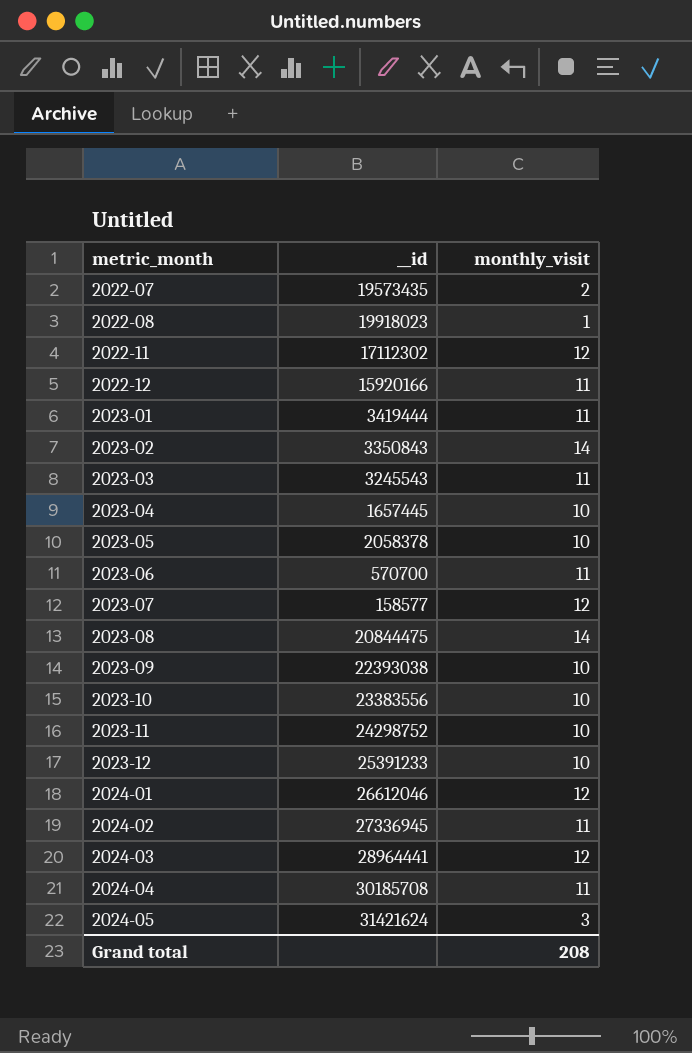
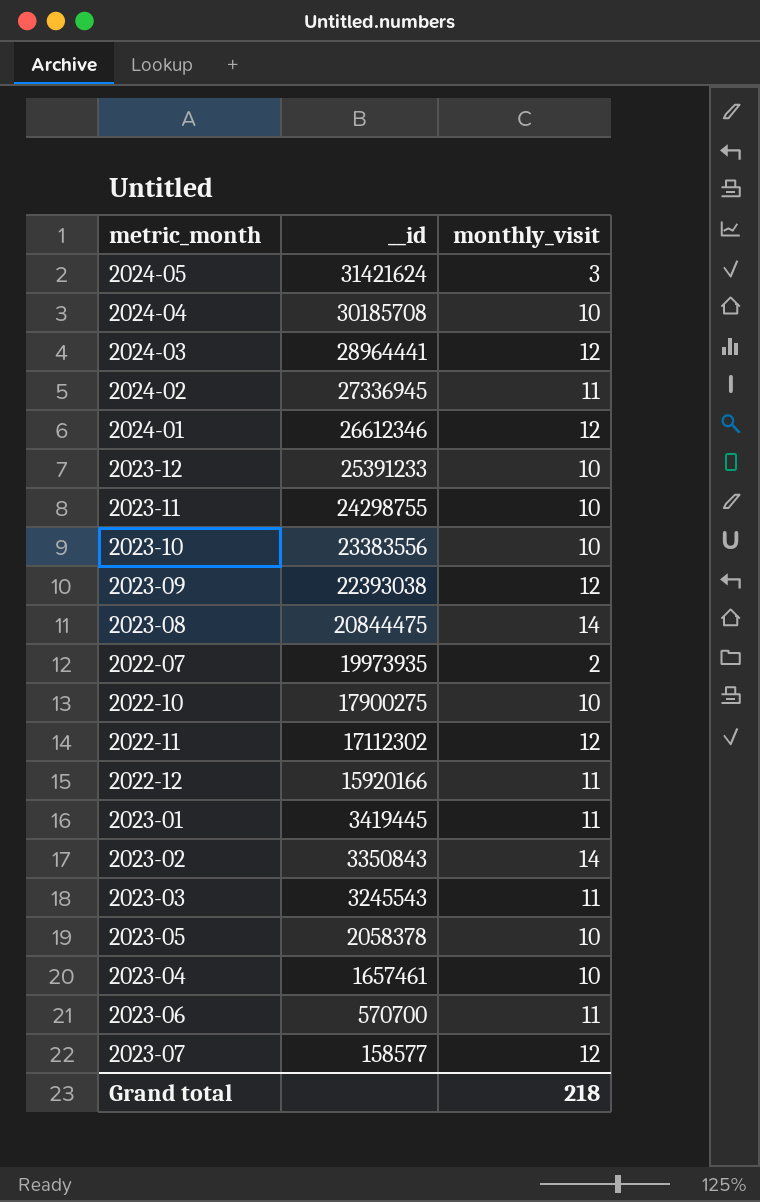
row order: metric_month ascending -> __id descending
row 2022-08: 19918023 | 1 -> none
2024-04 | monthly_visit: 11 -> 10
2024-01 | __id: 26612046 -> 26612346
2023-11 | __id: 24298752 -> 24298755
2023-09 | monthly_visit: 10 -> 12
2022-07 | __id: 19573435 -> 19973935
row 2022-10: none -> 17900275 | 10
2023-01 | __id: 3419444 -> 3419445
2023-04 | __id: 1657445 -> 1657461
Grand total | monthly_visit: 208 -> 218

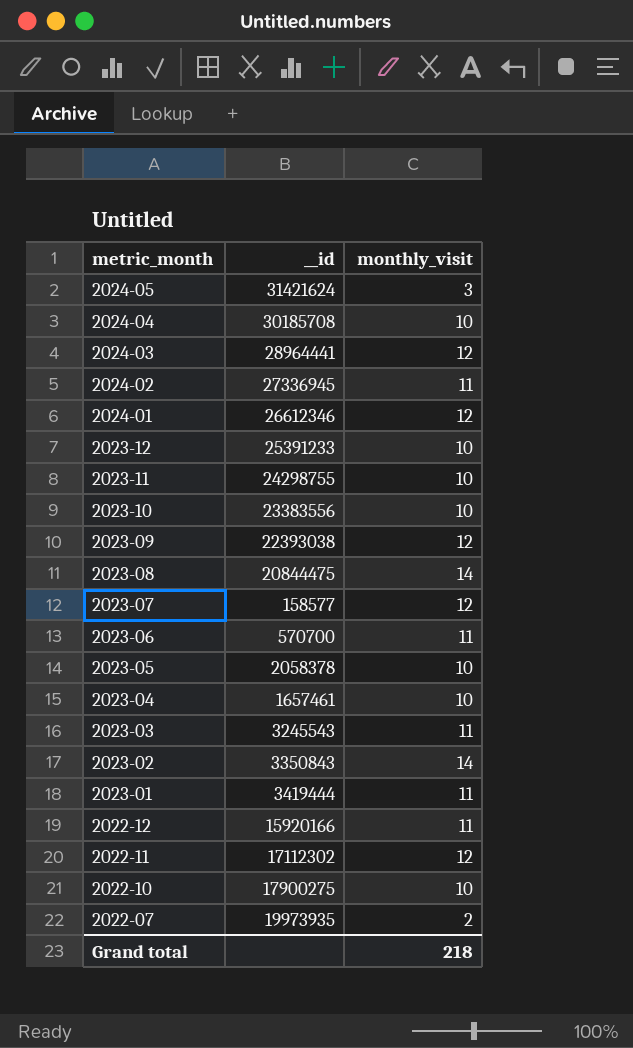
row order: __id descending -> metric_month descending
2023-01 | __id: 3419445 -> 3419444

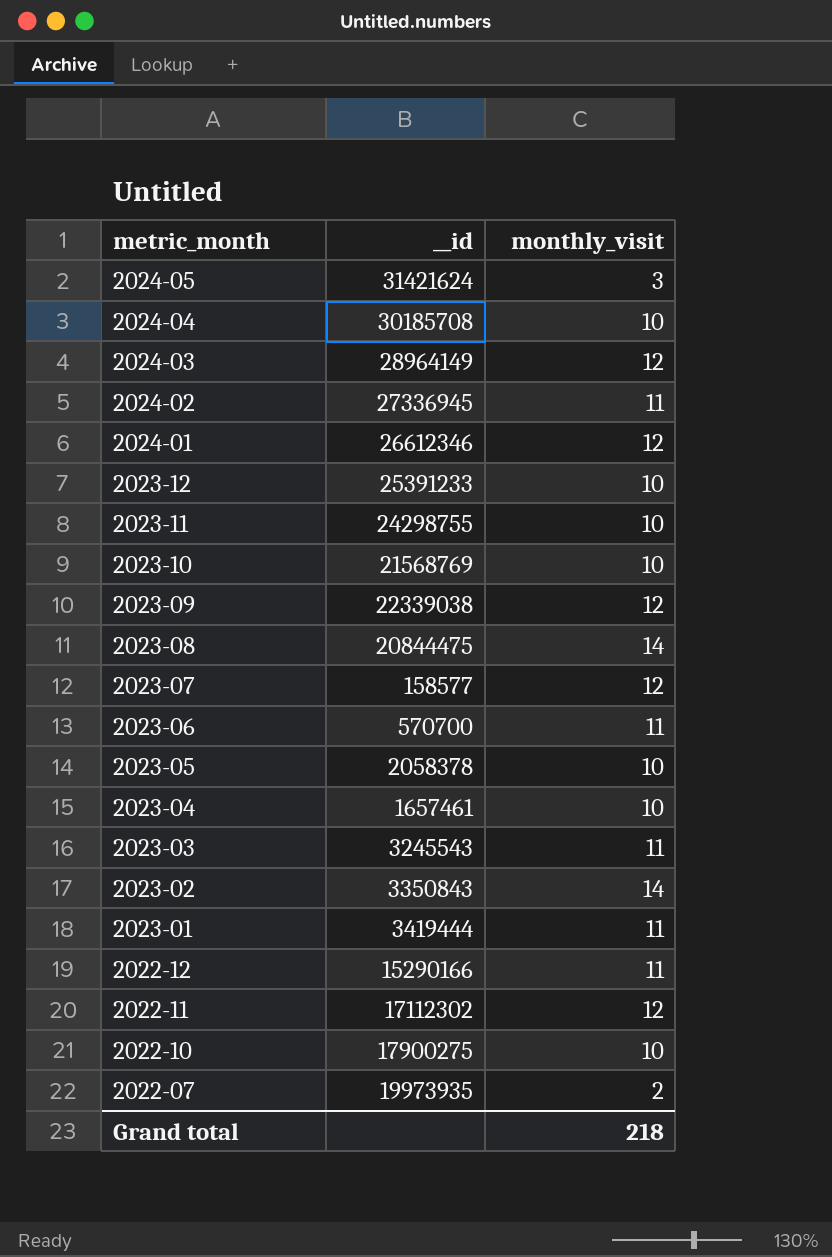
2024-03 | __id: 28964441 -> 28964149
2023-10 | __id: 23383556 -> 21568769
2023-09 | __id: 22393038 -> 22339038
2022-12 | __id: 15920166 -> 15290166

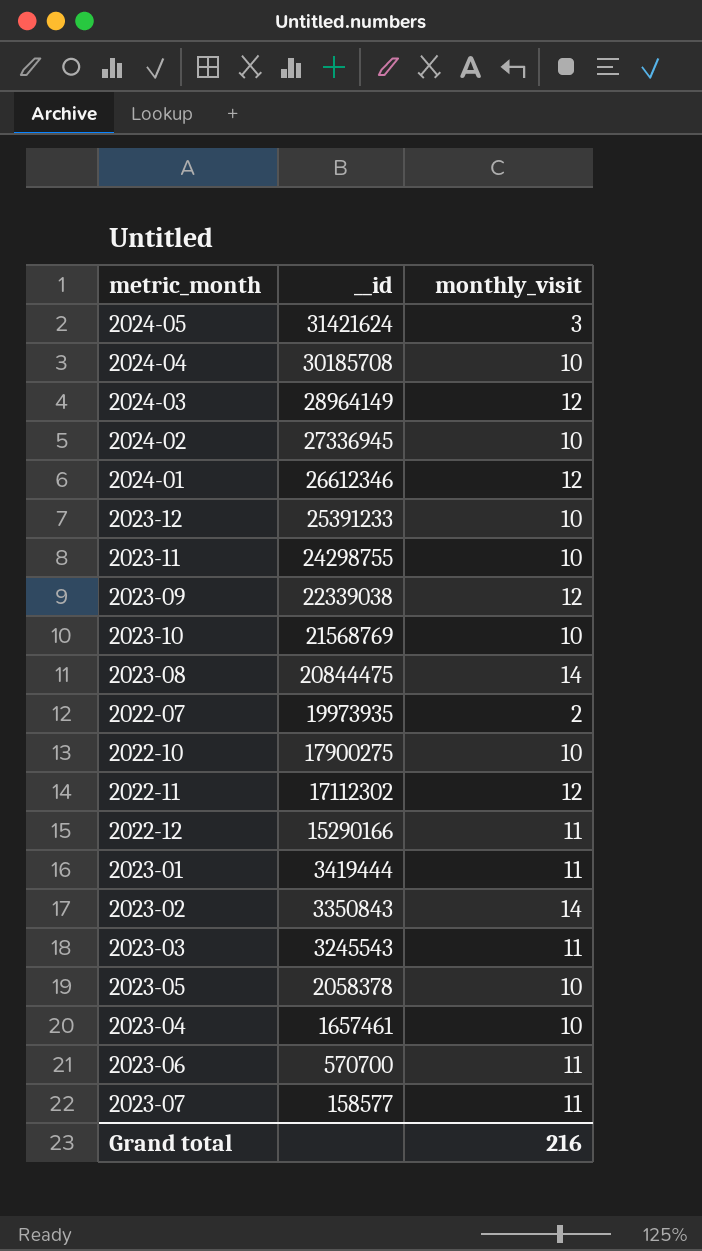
row order: metric_month descending -> __id descending
2024-02 | monthly_visit: 11 -> 10
2023-07 | monthly_visit: 12 -> 11
Grand total | monthly_visit: 218 -> 216

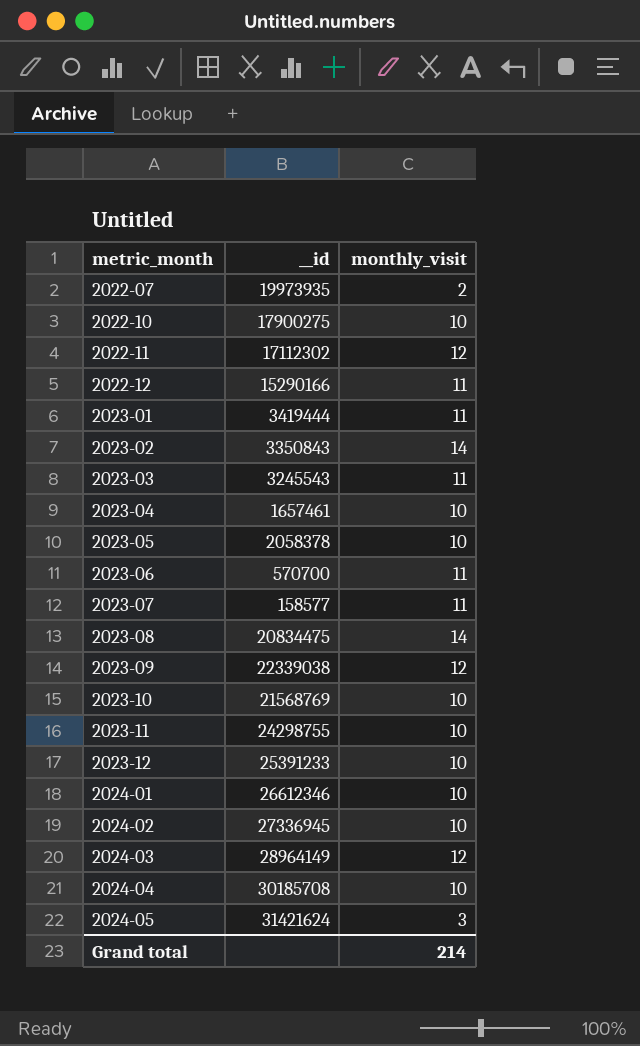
row order: __id descending -> metric_month ascending
2023-08 | __id: 20844475 -> 20834475
2024-01 | monthly_visit: 12 -> 10
Grand total | monthly_visit: 216 -> 214

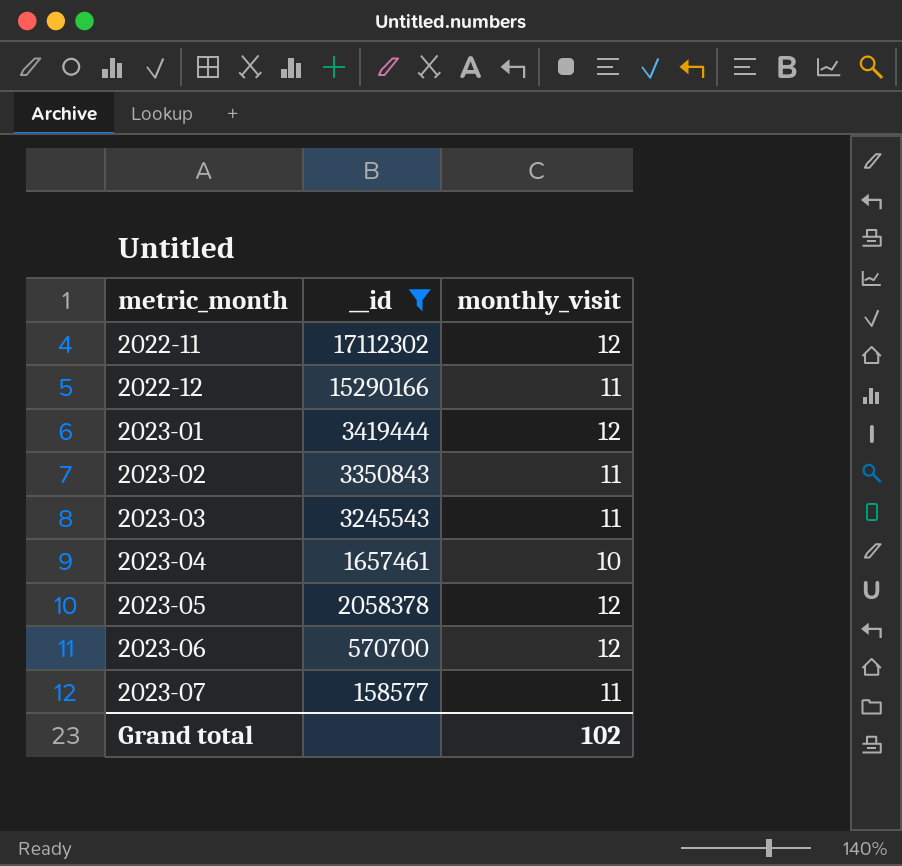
filter: none -> __id <= 17112302
2023-01 | monthly_visit: 11 -> 12
2023-02 | monthly_visit: 14 -> 11
2023-05 | monthly_visit: 10 -> 12
2023-06 | monthly_visit: 11 -> 12
Grand total | monthly_visit: 214 -> 102

